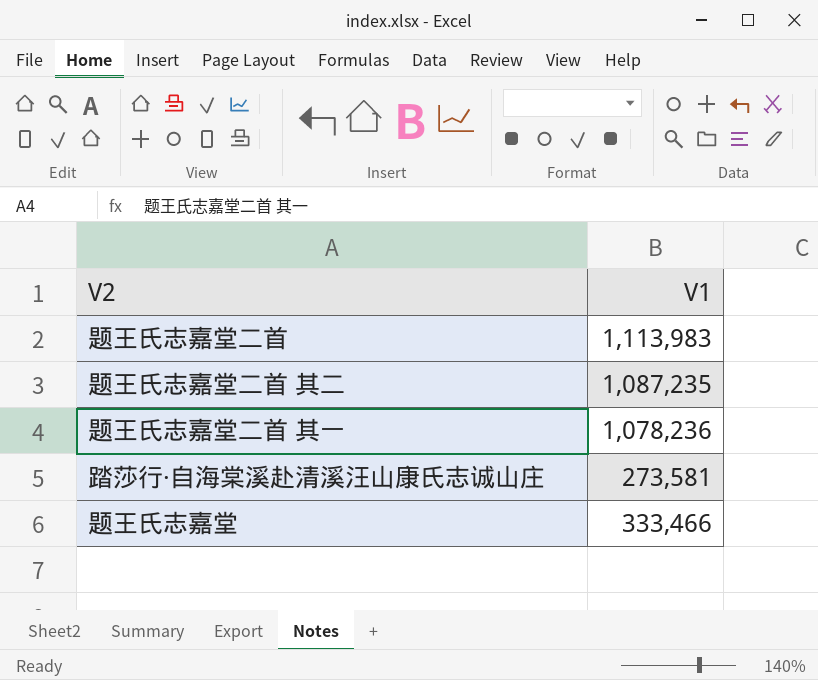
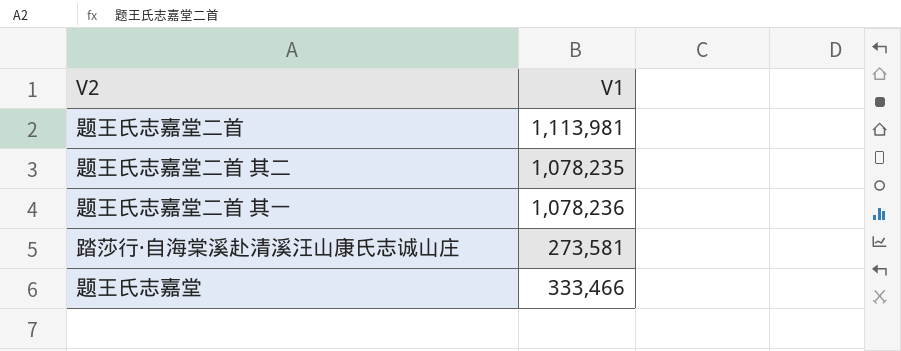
题王氏志嘉堂二首 | V1: 1,113,983 -> 1,113,981
题王氏志嘉堂二首 其二 | V1: 1,087,235 -> 1,078,235

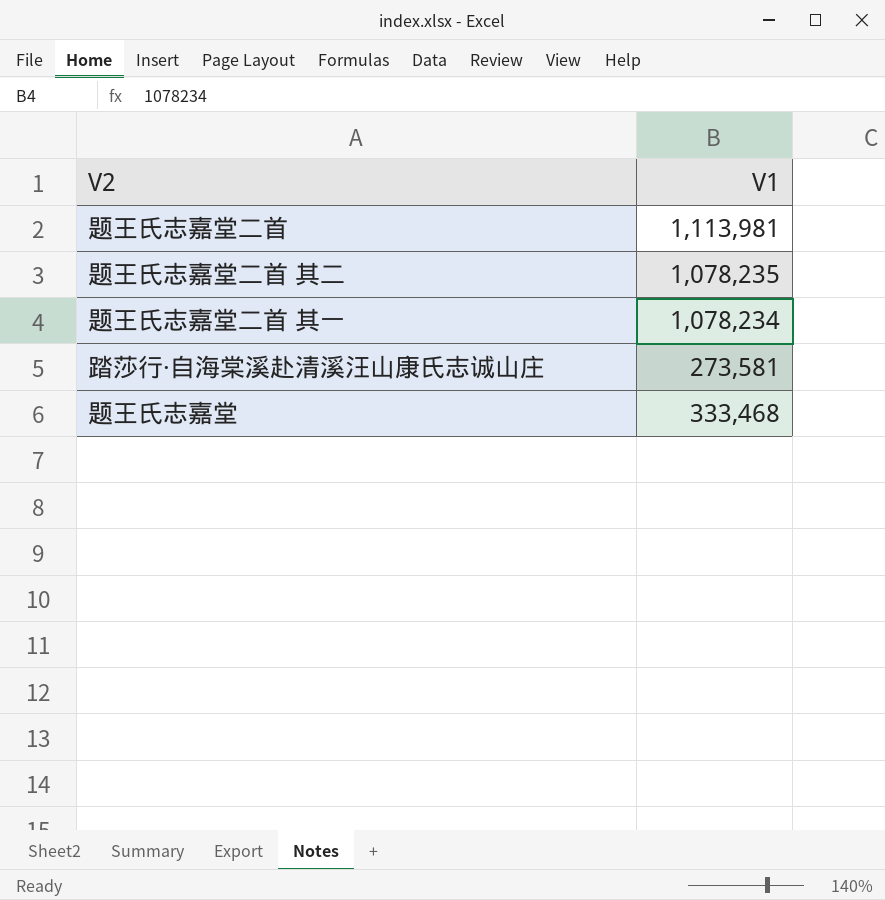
题王氏志嘉堂二首 其一 | V1: 1,078,236 -> 1,078,234
题王氏志嘉堂 | V1: 333,466 -> 333,468

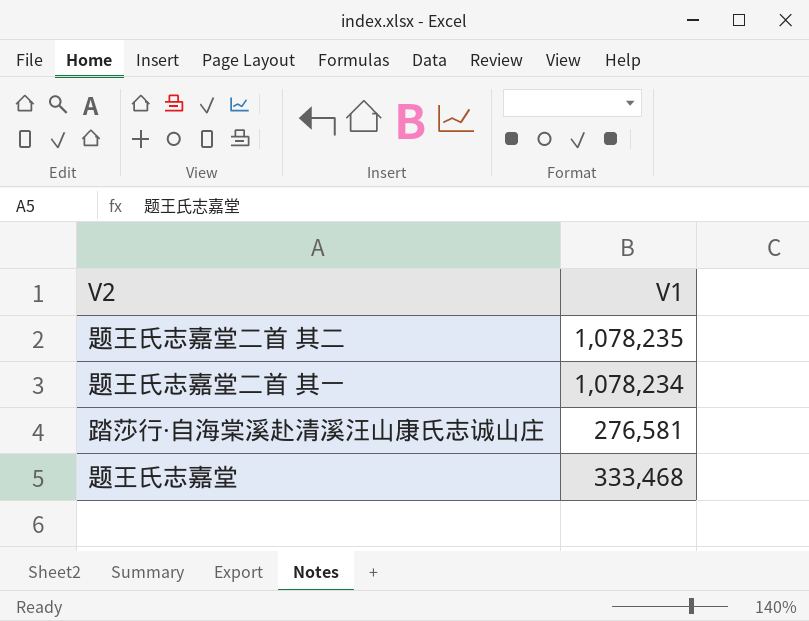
row 题王氏志嘉堂二首: 1,113,981 -> none
踏莎行·自海棠溪赴清溪汪山康氏志诚山庄 | V1: 273,581 -> 276,581

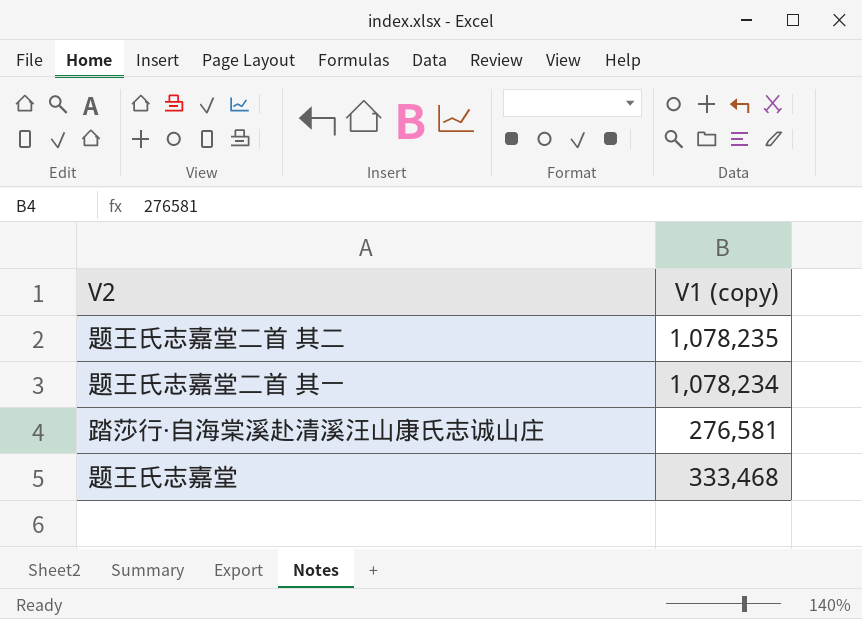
column name: V1 -> V1 (copy)

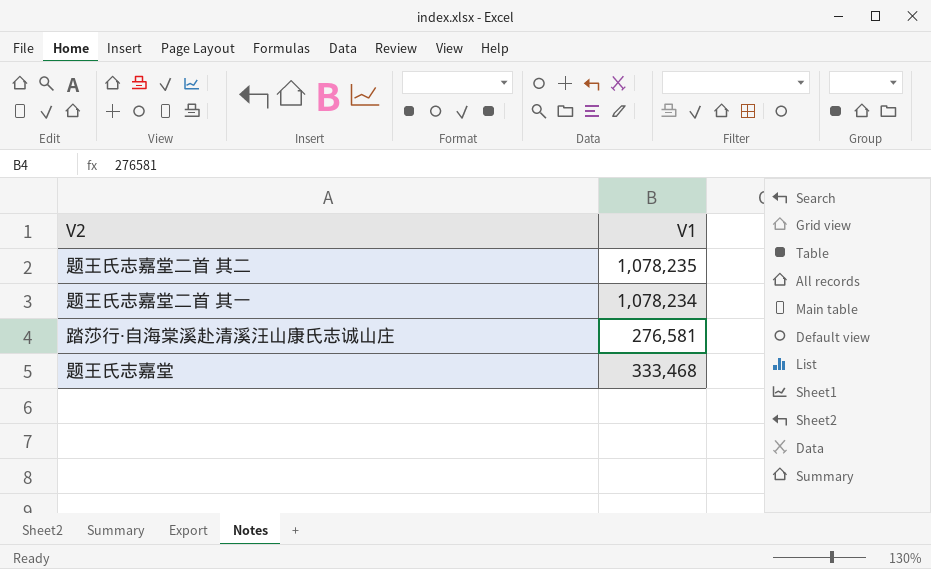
column name: V1 (copy) -> V1

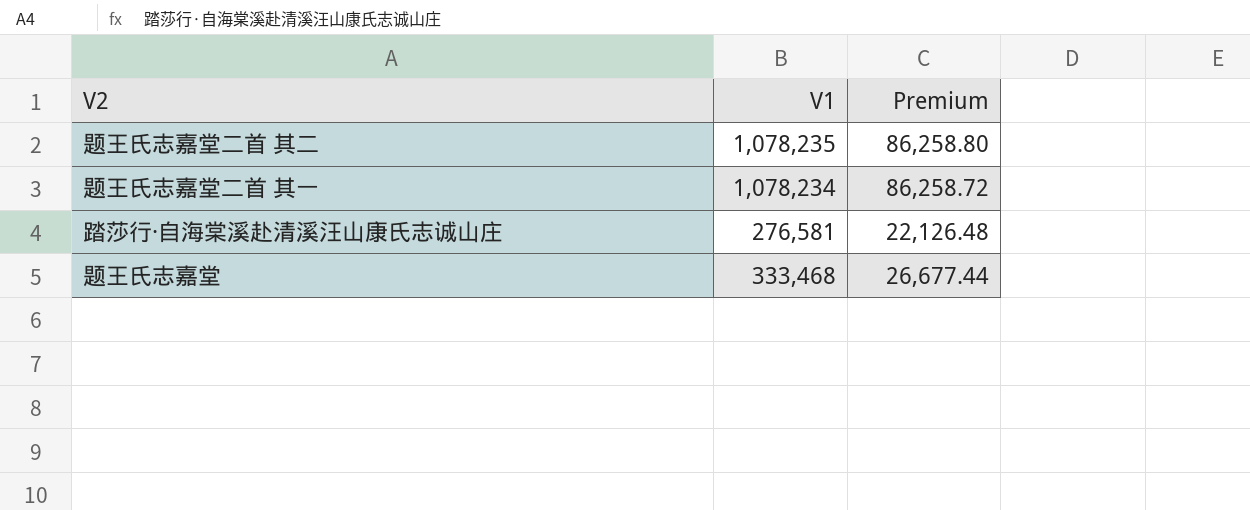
column Premium | formula: none -> [V1] * 0.08

